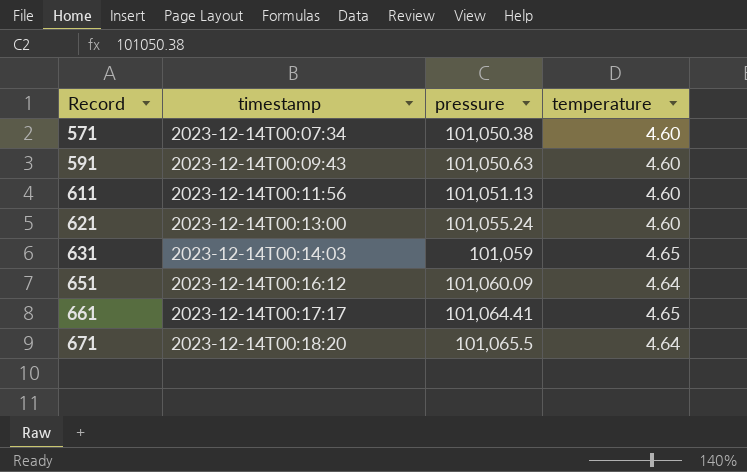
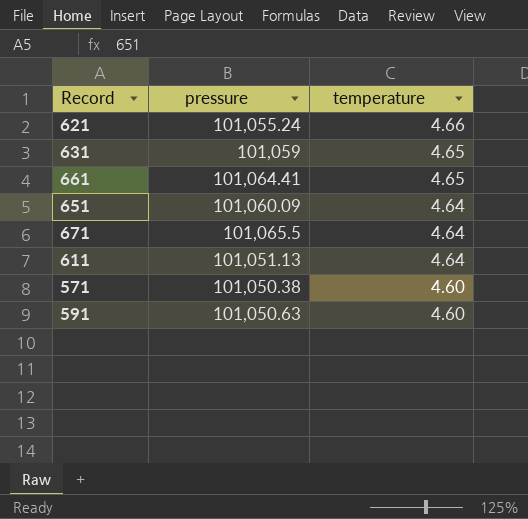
row order: Record ascending -> temperature descending
column timestamp | position: 2 -> none
621 | temperature: 4.60 -> 4.66
611 | temperature: 4.60 -> 4.64

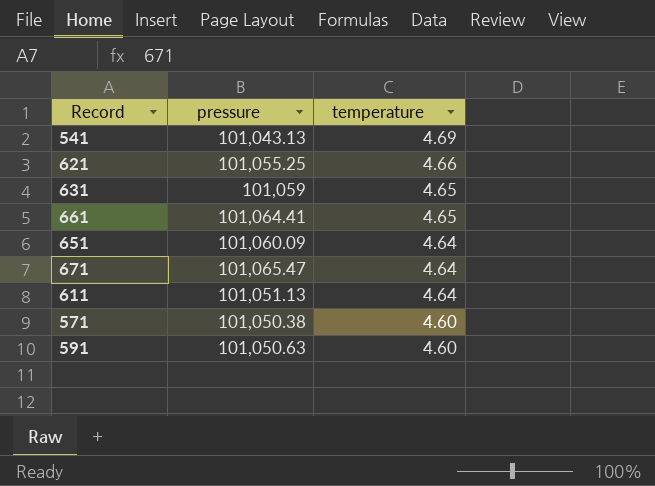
row 541: none -> 101,043.13 | 4.69
621 | pressure: 101,055.24 -> 101,055.25
671 | pressure: 101,065.5 -> 101,065.47

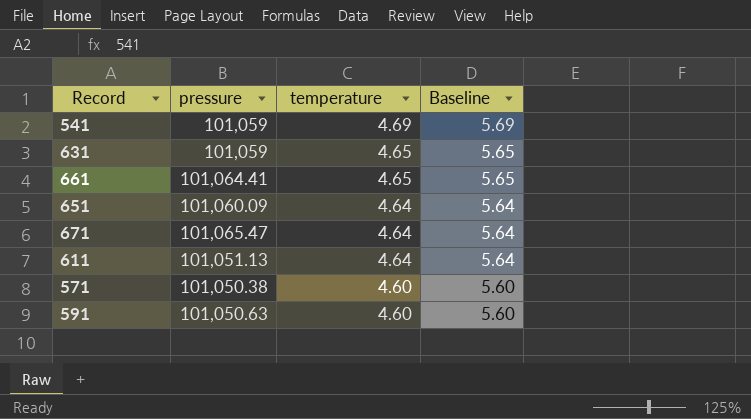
column Baseline | formula: none -> [temperature] + 1
row 621: 101,055.25 | 4.66 -> none
541 | pressure: 101,043.13 -> 101,059

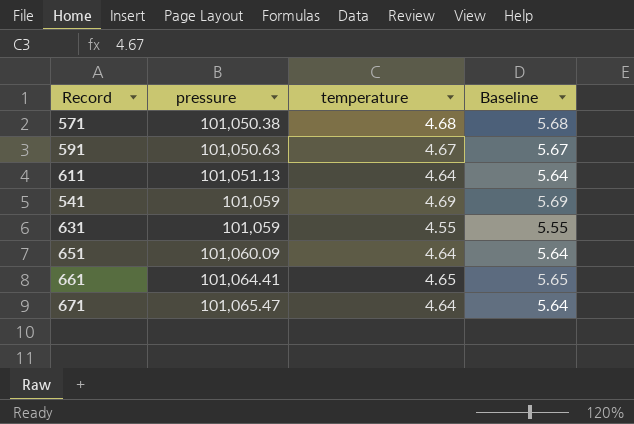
row order: temperature descending -> pressure ascending
571 | temperature: 4.60 -> 4.68
571 | Baseline: 5.60 -> 5.68
591 | temperature: 4.60 -> 4.67
591 | Baseline: 5.60 -> 5.67
631 | temperature: 4.65 -> 4.55
631 | Baseline: 5.65 -> 5.55

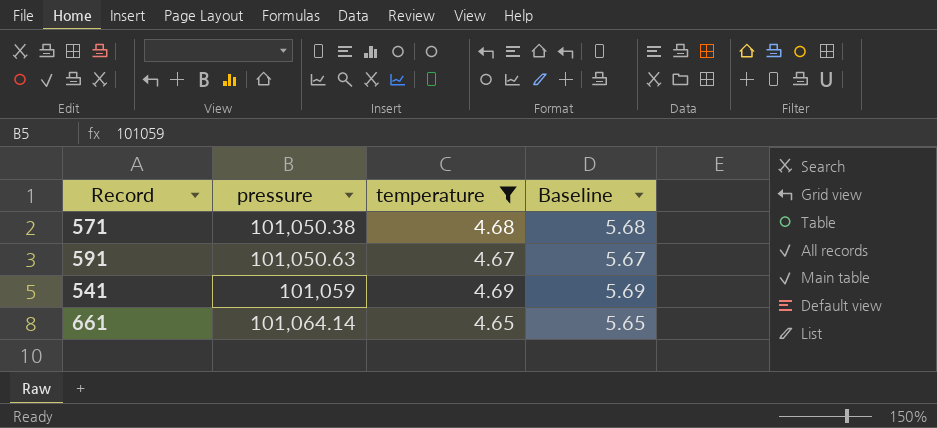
filter: none -> temperature >= 4.65
661 | pressure: 101,064.41 -> 101,064.14

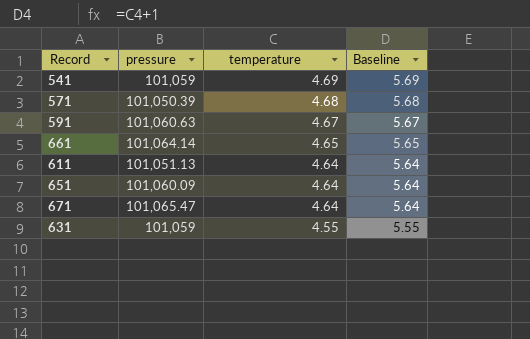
filter: temperature >= 4.65 -> none
row order: pressure ascending -> temperature descending
571 | pressure: 101,050.38 -> 101,050.39
591 | pressure: 101,050.63 -> 101,060.63

